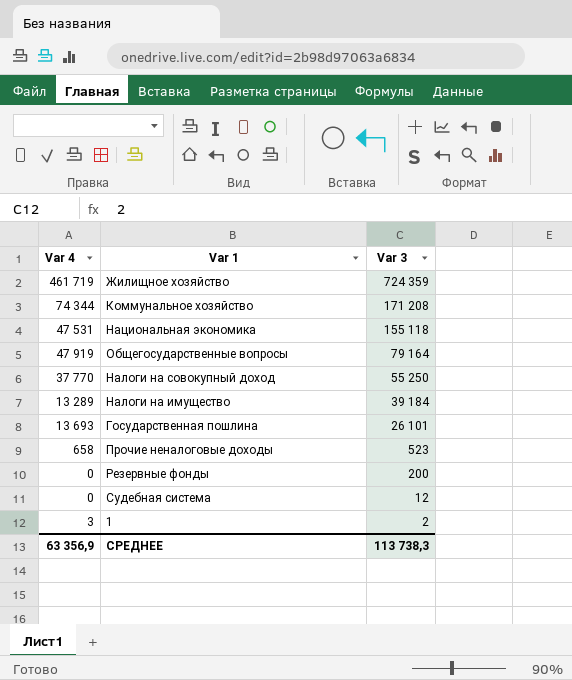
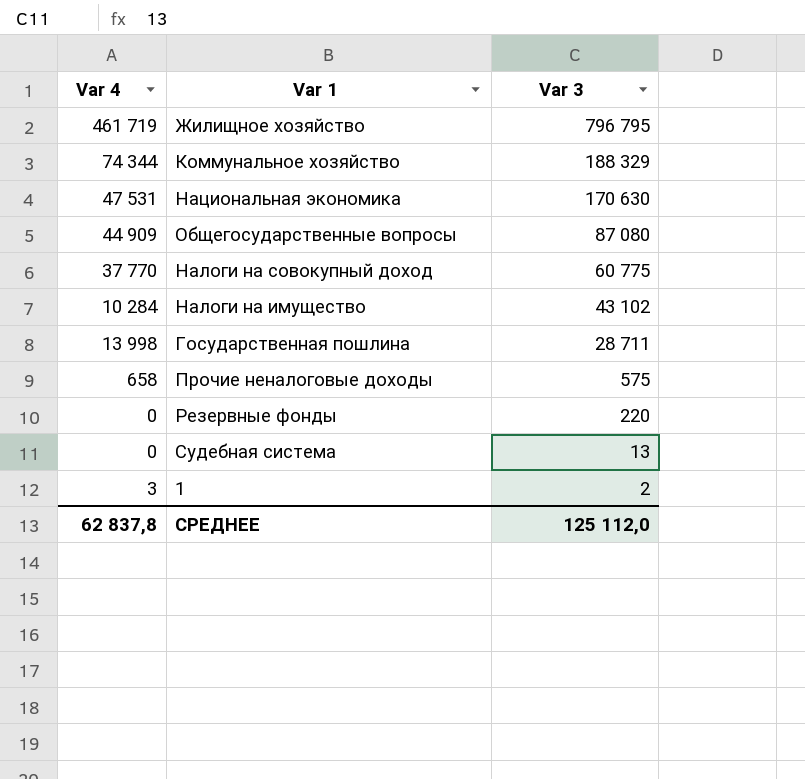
Жилищное хозяйство | Var 3: 724 359 -> 796 795
Коммунальное хозяйство | Var 3: 171 208 -> 188 329
Национальная экономика | Var 3: 155 118 -> 170 630
Общегосударственные вопросы | Var 4: 47 919 -> 44 909
Общегосударственные вопросы | Var 3: 79 164 -> 87 080
Налоги на совокупный доход | Var 3: 55 250 -> 60 775
Налоги на имущество | Var 4: 13 289 -> 10 284
Налоги на имущество | Var 3: 39 184 -> 43 102
Государственная пошлина | Var 4: 13 693 -> 13 998
Государственная пошлина | Var 3: 26 101 -> 28 711
Прочие неналоговые доходы | Var 3: 523 -> 575
Резервные фонды | Var 3: 200 -> 220
Судебная система | Var 3: 12 -> 13
СРЕДНЕЕ | Var 4: 63 356,9 -> 62 837,8
СРЕДНЕЕ | Var 3: 113 738,3 -> 125 112,0

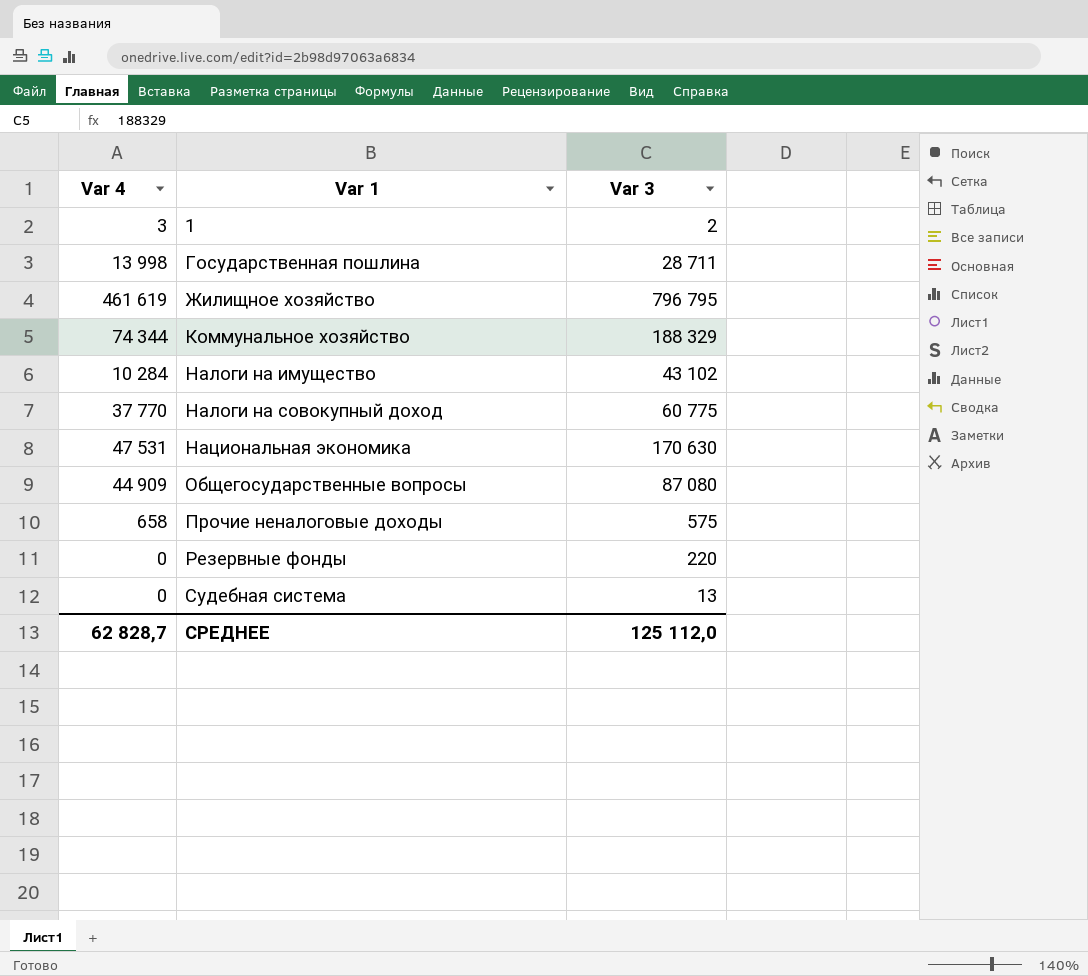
row order: Var 3 descending -> Var 1 ascending
Жилищное хозяйство | Var 4: 461 719 -> 461 619
СРЕДНЕЕ | Var 4: 62 837,8 -> 62 828,7

